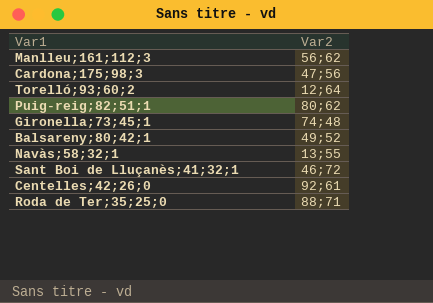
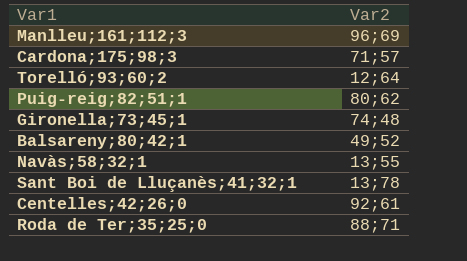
Manlleu;161;112;3 | Var2: 56;62 -> 96;69
Cardona;175;98;3 | Var2: 47;56 -> 71;57
Sant Boi de Lluçanès;41;32;1 | Var2: 46;72 -> 13;78

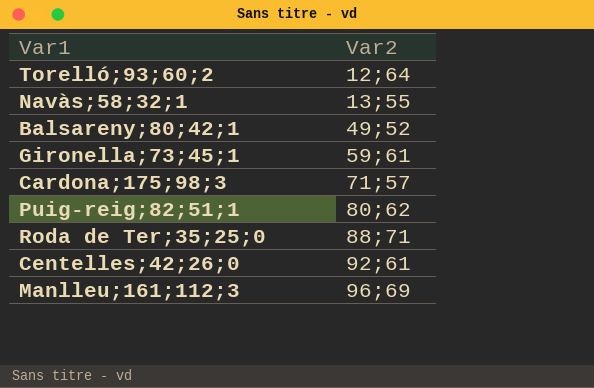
row order: none -> Var2 ascending
row Sant Boi de Lluçanès;41;32;1: 13;78 -> none
Gironella;73;45;1 | Var2: 74;48 -> 59;61

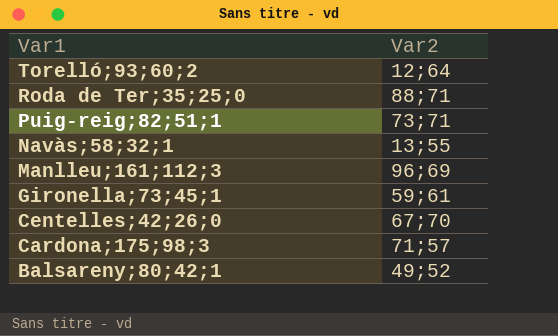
row order: Var2 ascending -> Var1 descending
Puig-reig;82;51;1 | Var2: 80;62 -> 73;71
Centelles;42;26;0 | Var2: 92;61 -> 67;70

